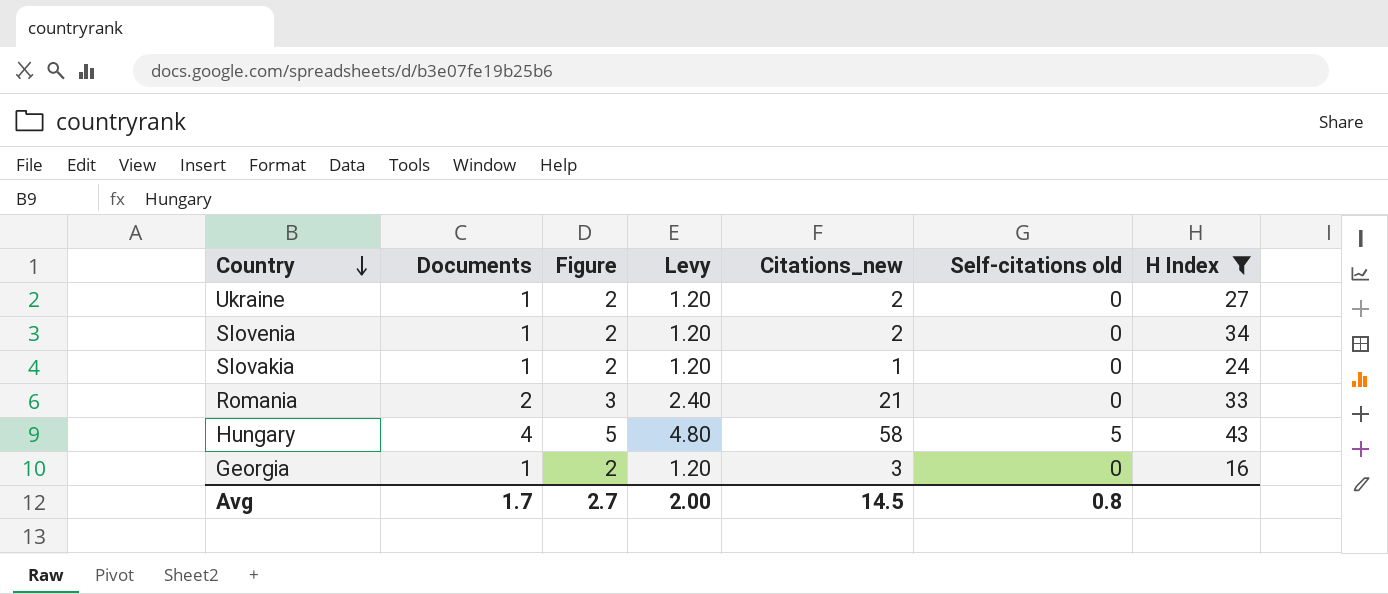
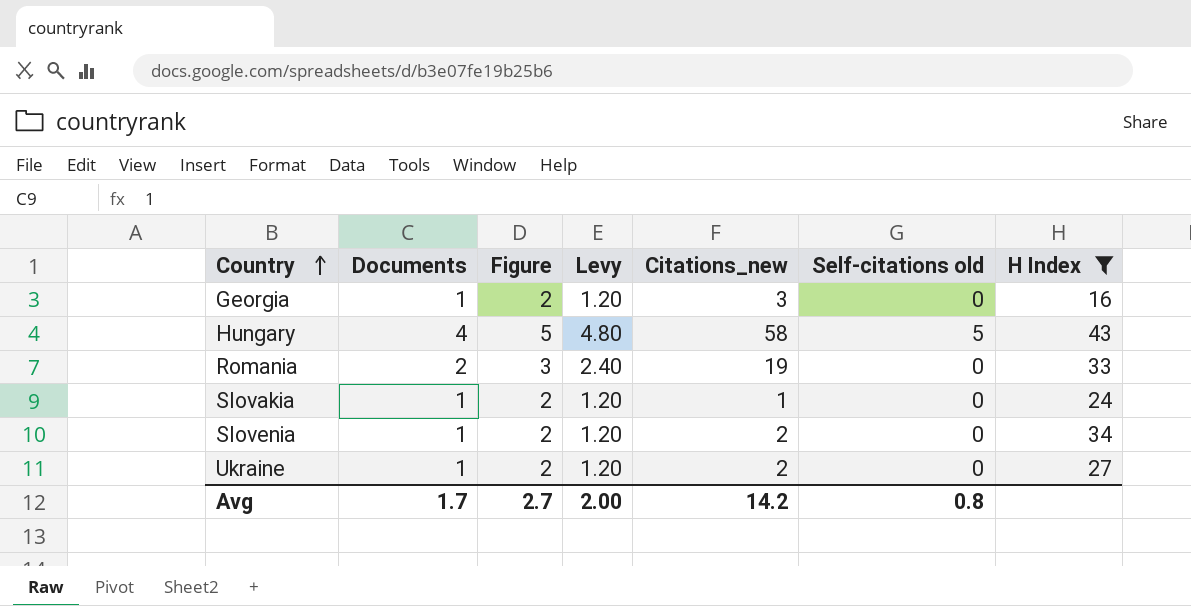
row order: Country descending -> Country ascending
Romania | Citations_new: 21 -> 19
Avg | Citations_new: 14.5 -> 14.2

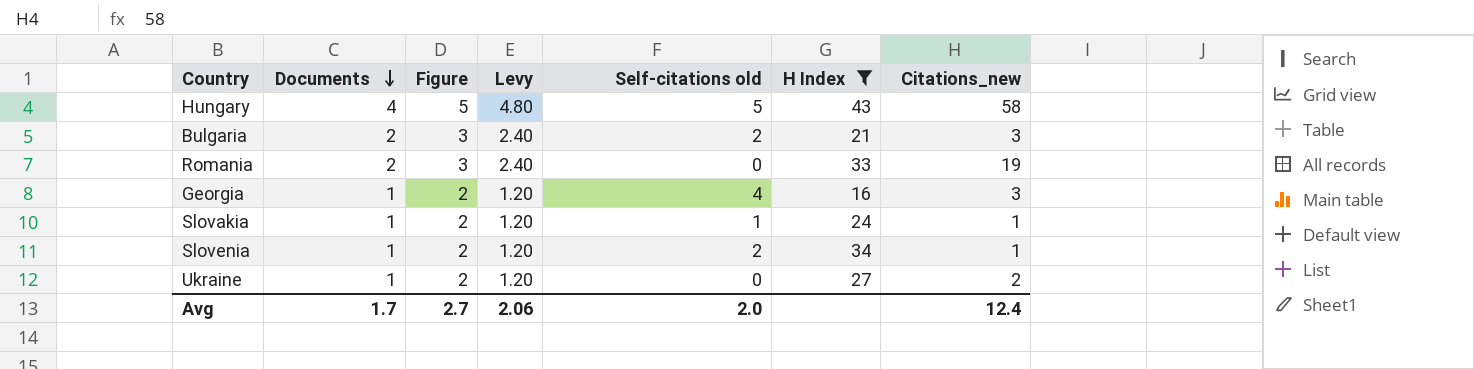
row order: Country ascending -> Documents descending
column Citations_new | position: 5 -> 7
row Bulgaria: none -> 2 | 3 | 2.40 | 2 | 21 | 3
Georgia | Self-citations old: 0 -> 4
Slovakia | Self-citations old: 0 -> 1
Slovenia | Self-citations old: 0 -> 2
Slovenia | Citations_new: 2 -> 1
Avg | Levy: 2.00 -> 2.06
Avg | Self-citations old: 0.8 -> 2.0
Avg | Citations_new: 14.2 -> 12.4

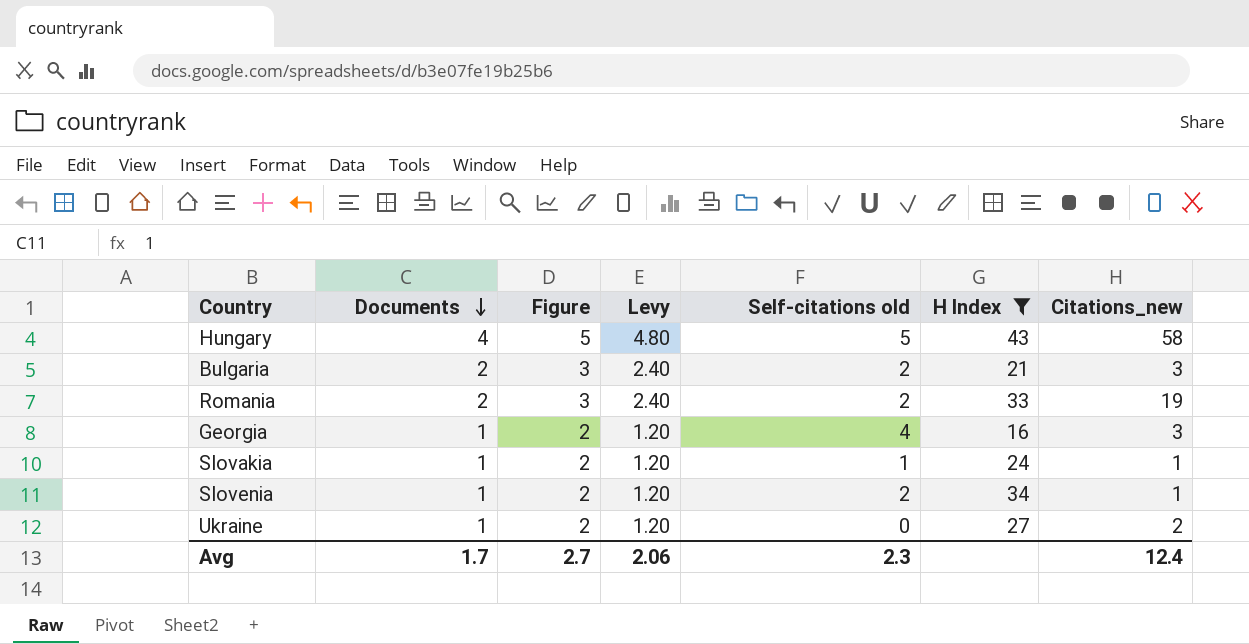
Romania | Self-citations old: 0 -> 2
Avg | Self-citations old: 2.0 -> 2.3

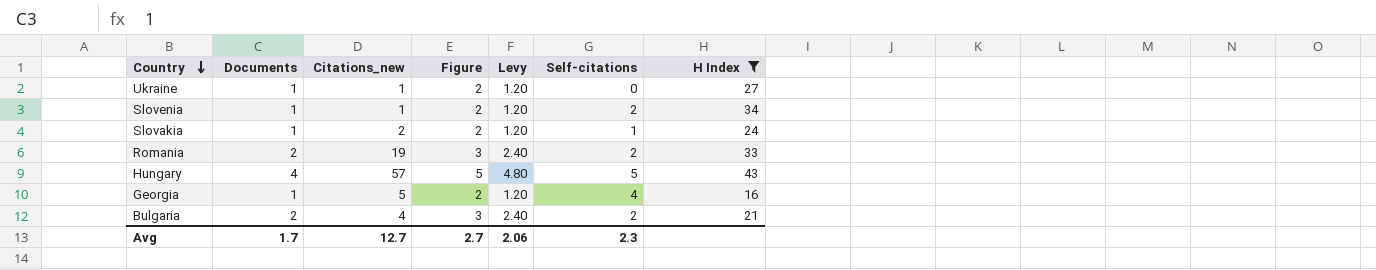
row order: Documents descending -> Country descending
column Citations_new | position: 7 -> 3
column name: Self-citations old -> Self-citations
Ukraine | Citations_new: 2 -> 1
Slovakia | Citations_new: 1 -> 2
Hungary | Citations_new: 58 -> 57
Georgia | Citations_new: 3 -> 5
Bulgaria | Citations_new: 3 -> 4
Avg | Citations_new: 12.4 -> 12.7

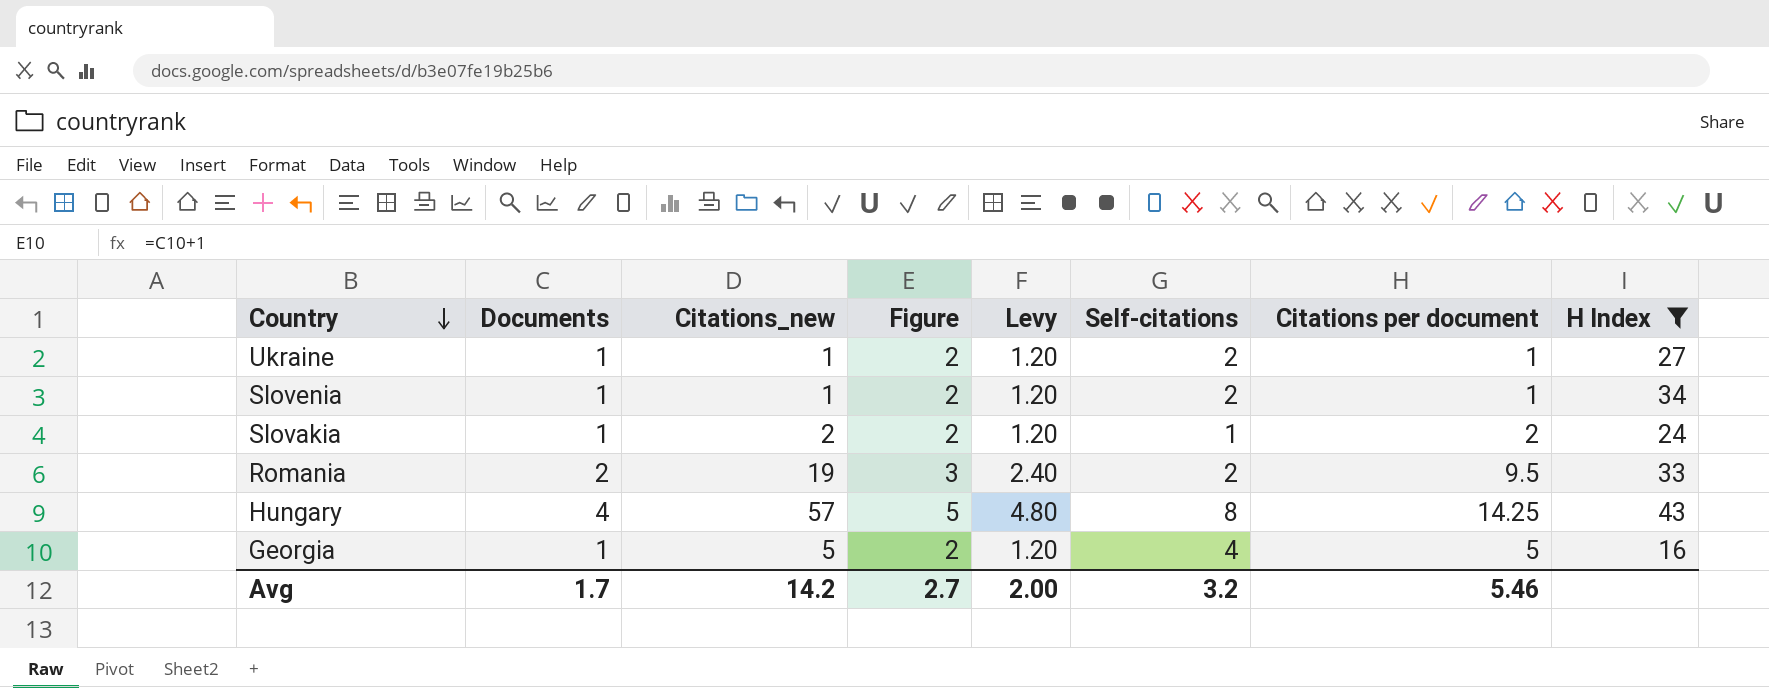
column Citations per document | formula: none -> [Citations_new] / [Documents]
row Bulgaria: 2 | 4 | 3 | 2.40 | 2 | 21 -> none
Ukraine | Self-citations: 0 -> 2
Hungary | Self-citations: 5 -> 8
Avg | Citations_new: 12.7 -> 14.2
Avg | Levy: 2.06 -> 2.00
Avg | Self-citations: 2.3 -> 3.2

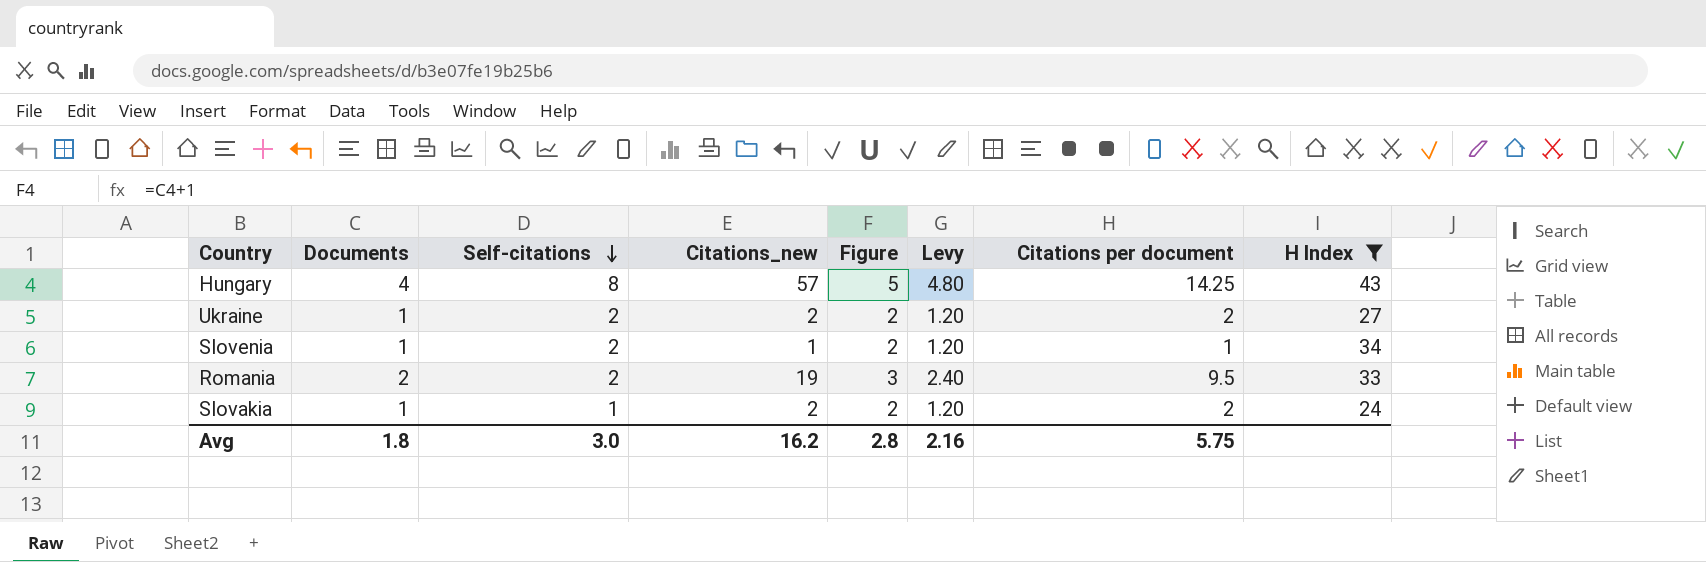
row order: Country descending -> Self-citations descending
column Self-citations | position: 6 -> 3
row Georgia: 1 | 5 | 2 | 1.20 | 4 | 5 | 16 -> none
Ukraine | Citations_new: 1 -> 2
Ukraine | Citations per document: 1 -> 2
Avg | Documents: 1.7 -> 1.8
Avg | Self-citations: 3.2 -> 3.0
Avg | Citations_new: 14.2 -> 16.2
Avg | Figure: 2.7 -> 2.8
Avg | Levy: 2.00 -> 2.16
Avg | Citations per document: 5.46 -> 5.75

